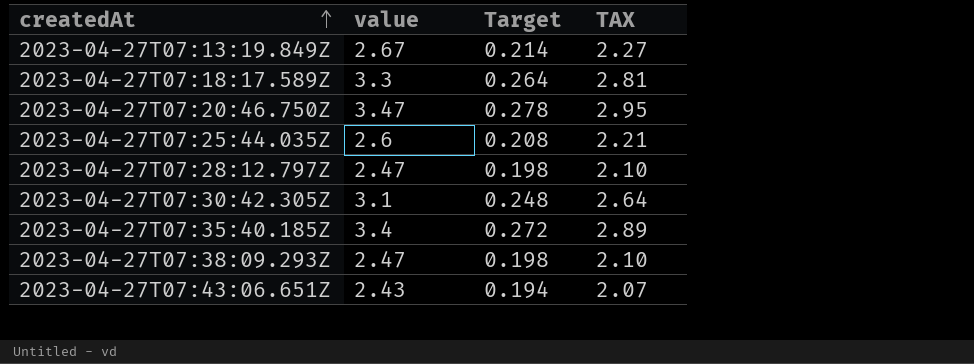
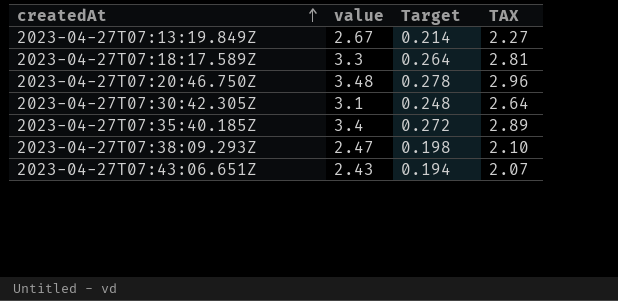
row 2023-04-27T07:25:44.035Z: 2.6 | 0.208 | 2.21 -> none
row 2023-04-27T07:28:12.797Z: 2.47 | 0.198 | 2.10 -> none
2023-04-27T07:20:46.750Z | value: 3.47 -> 3.48
2023-04-27T07:20:46.750Z | TAX: 2.95 -> 2.96

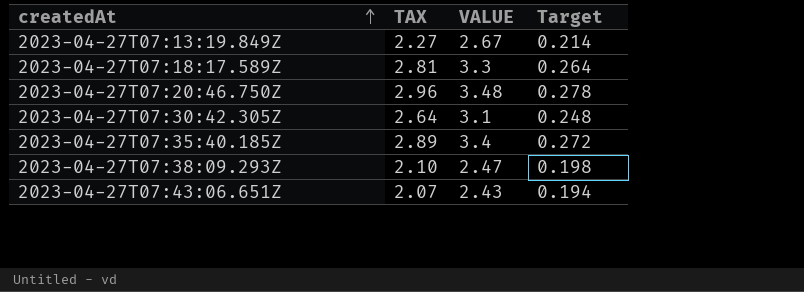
column TAX | position: 4 -> 2
column name: value -> VALUE

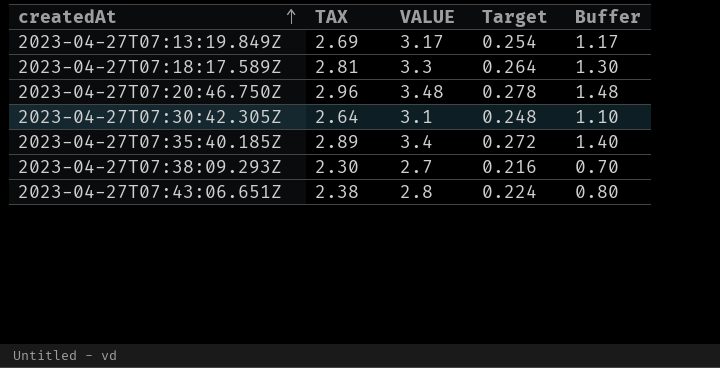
column Buffer | formula: none -> [VALUE] - 2
2023-04-27T07:13:19.849Z | TAX: 2.27 -> 2.69
2023-04-27T07:13:19.849Z | VALUE: 2.67 -> 3.17
2023-04-27T07:13:19.849Z | Target: 0.214 -> 0.254
2023-04-27T07:38:09.293Z | TAX: 2.10 -> 2.30
2023-04-27T07:38:09.293Z | VALUE: 2.47 -> 2.7
2023-04-27T07:38:09.293Z | Target: 0.198 -> 0.216
2023-04-27T07:43:06.651Z | TAX: 2.07 -> 2.38
2023-04-27T07:43:06.651Z | VALUE: 2.43 -> 2.8
2023-04-27T07:43:06.651Z | Target: 0.194 -> 0.224

